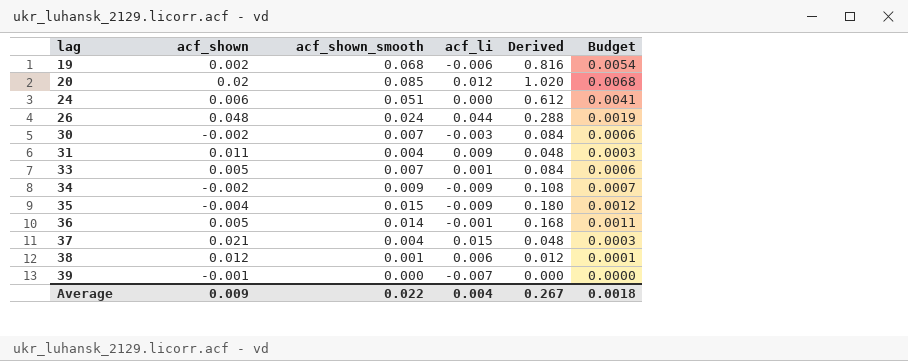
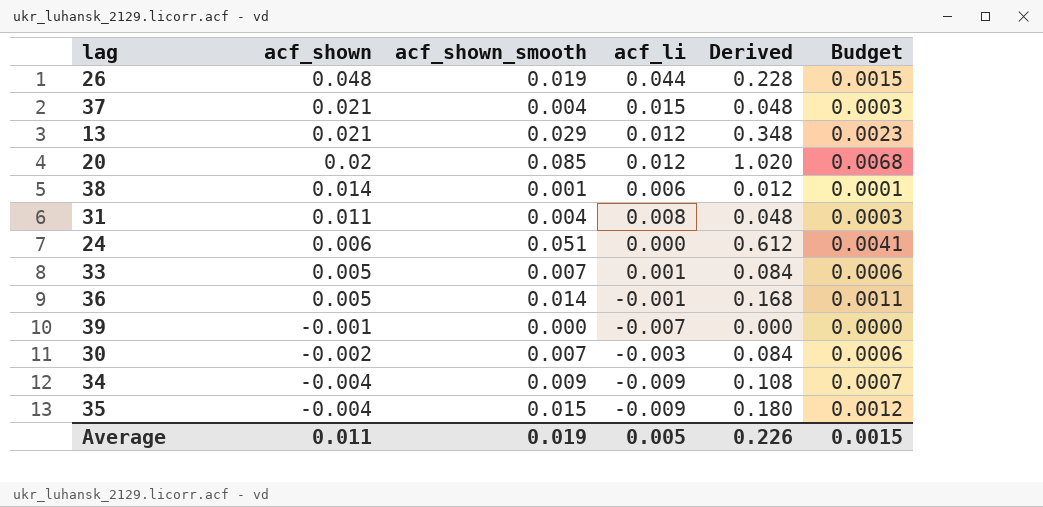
row order: lag ascending -> acf_shown descending
row 19: 0.002 | 0.068 | -0.006 | 0.816 | 0.0054 -> none
26 | acf_shown_smooth: 0.024 -> 0.019
26 | Derived: 0.288 -> 0.228
26 | Budget: 0.0019 -> 0.0015
row 13: none -> 0.021 | 0.029 | 0.012 | 0.348 | 0.0023
38 | acf_shown: 0.012 -> 0.014
31 | acf_li: 0.009 -> 0.008
34 | acf_shown: -0.002 -> -0.004
Average | acf_shown: 0.009 -> 0.011
Average | acf_shown_smooth: 0.022 -> 0.019
Average | acf_li: 0.004 -> 0.005
Average | Derived: 0.267 -> 0.226
Average | Budget: 0.0018 -> 0.0015

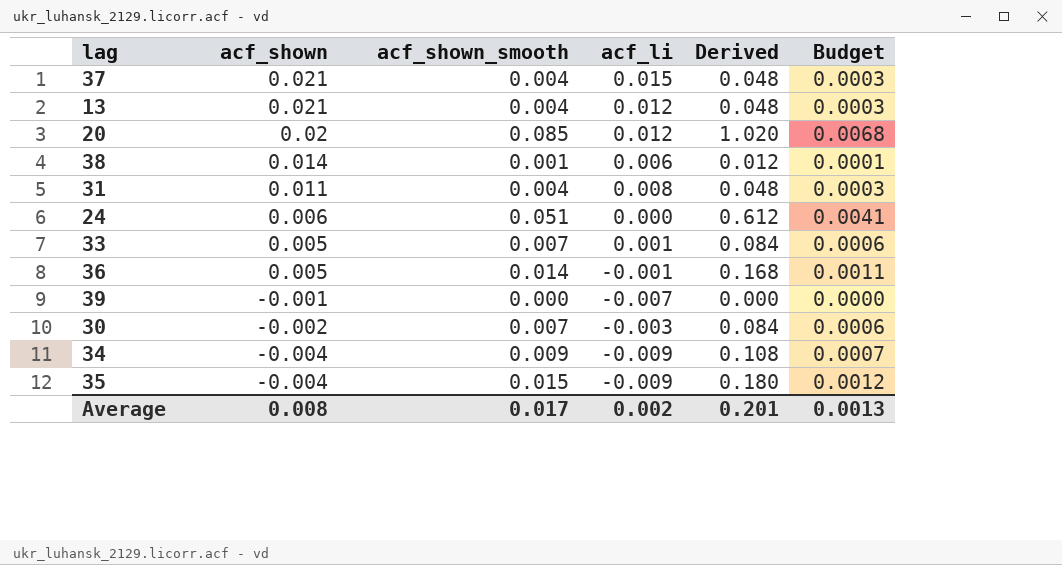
row 26: 0.048 | 0.019 | 0.044 | 0.228 | 0.0015 -> none
13 | acf_shown_smooth: 0.029 -> 0.004
13 | Derived: 0.348 -> 0.048
13 | Budget: 0.0023 -> 0.0003
Average | acf_shown: 0.011 -> 0.008
Average | acf_shown_smooth: 0.019 -> 0.017
Average | acf_li: 0.005 -> 0.002
Average | Derived: 0.226 -> 0.201
Average | Budget: 0.0015 -> 0.0013

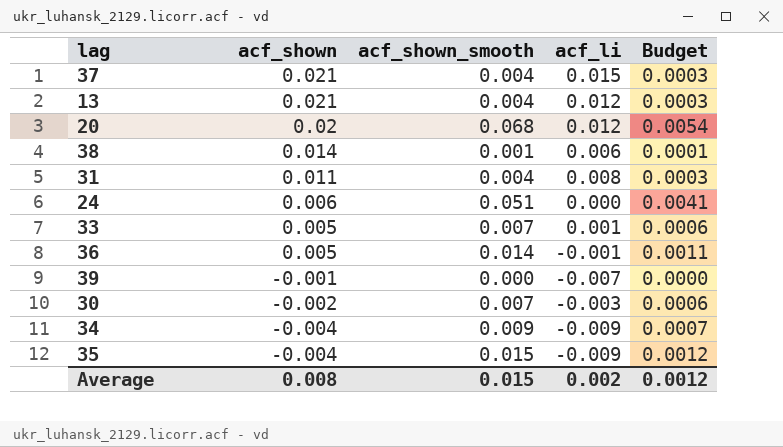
column Derived | formula: [acf_shown_smooth] * 12 -> none
20 | acf_shown_smooth: 0.085 -> 0.068
20 | Budget: 0.0068 -> 0.0054
Average | acf_shown_smooth: 0.017 -> 0.015
Average | Budget: 0.0013 -> 0.0012

